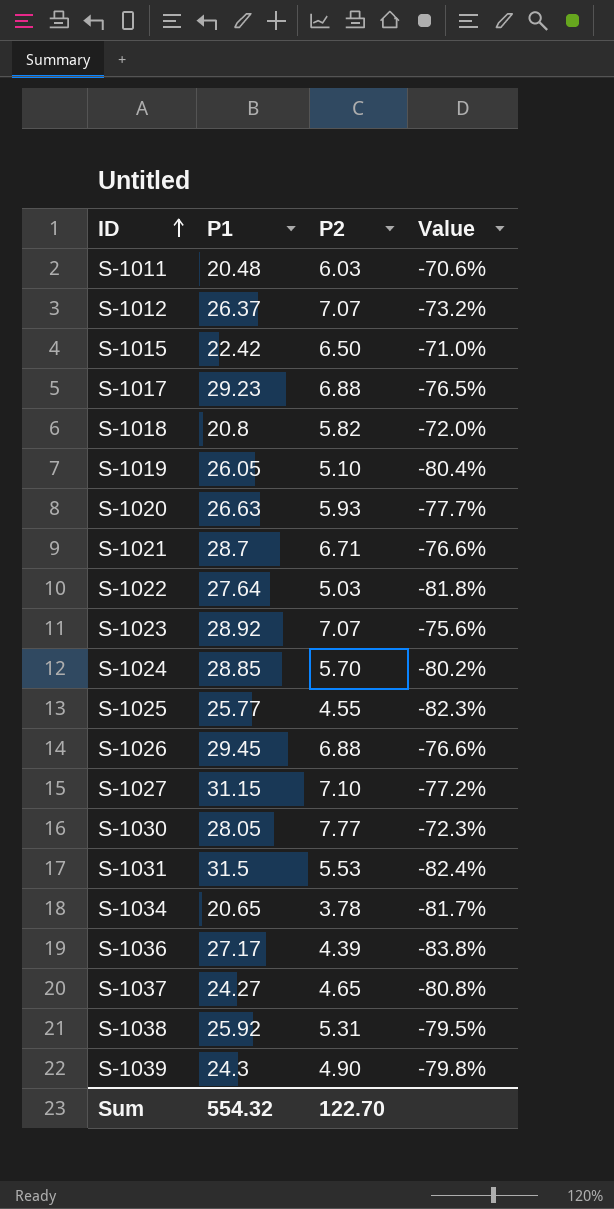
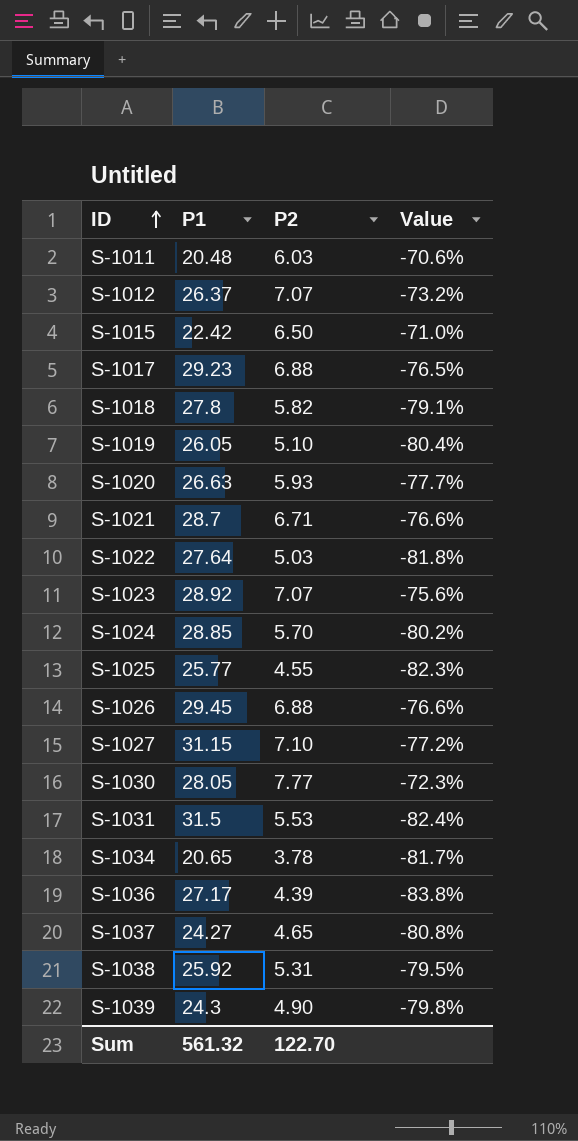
S-1018 | P1: 20.8 -> 27.8
S-1018 | Value: -72.0% -> -79.1%
Sum | P1: 554.32 -> 561.32

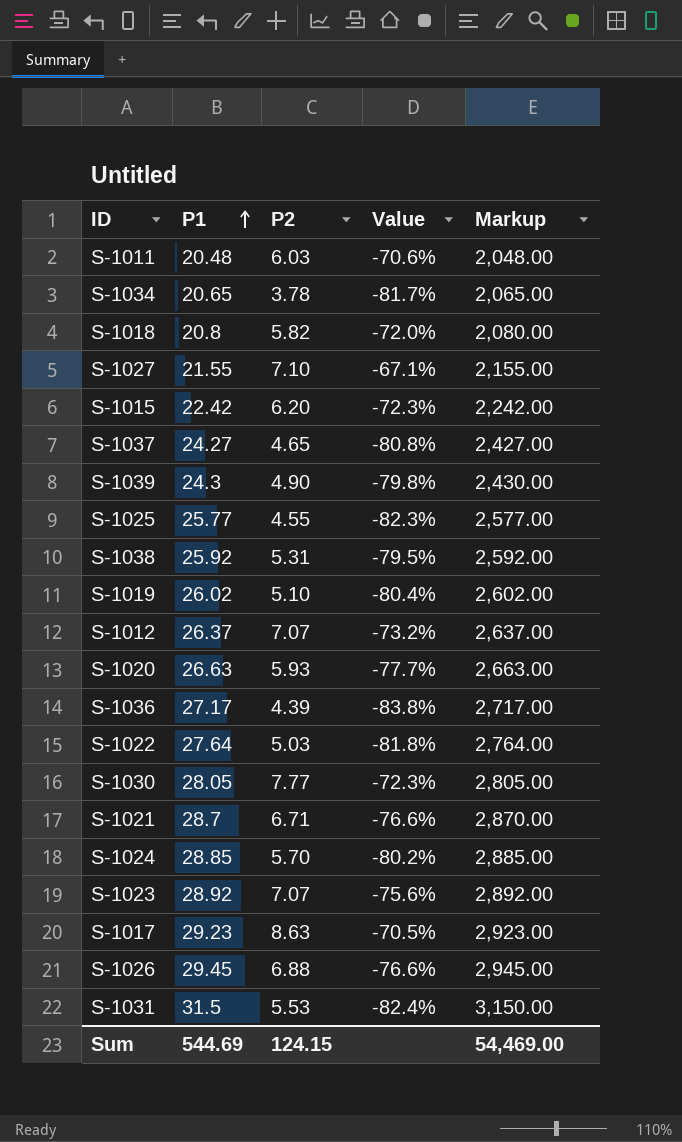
row order: ID ascending -> P1 ascending
column Markup | formula: none -> [P1] * 100
S-1018 | P1: 27.8 -> 20.8
S-1018 | Value: -79.1% -> -72.0%
S-1027 | P1: 31.15 -> 21.55
S-1027 | Value: -77.2% -> -67.1%
S-1015 | P2: 6.50 -> 6.20
S-1015 | Value: -71.0% -> -72.3%
S-1019 | P1: 26.05 -> 26.02
S-1017 | P2: 6.88 -> 8.63
S-1017 | Value: -76.5% -> -70.5%
Sum | P1: 561.32 -> 544.69
Sum | P2: 122.70 -> 124.15

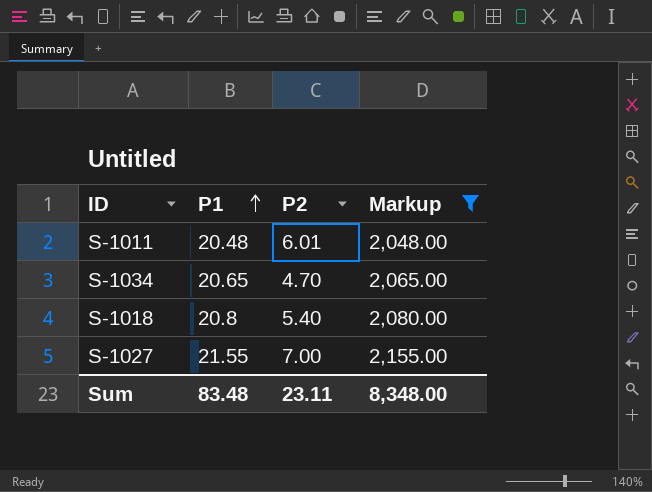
filter: none -> Markup <= 2,155.00
column Value | formula: ([P2] - [P1]) / [P1] -> none
S-1011 | P2: 6.03 -> 6.01
S-1034 | P2: 3.78 -> 4.70
S-1018 | P2: 5.82 -> 5.40
S-1027 | P2: 7.10 -> 7.00
Sum | P1: 544.69 -> 83.48
Sum | P2: 124.15 -> 23.11
Sum | Markup: 54,469.00 -> 8,348.00

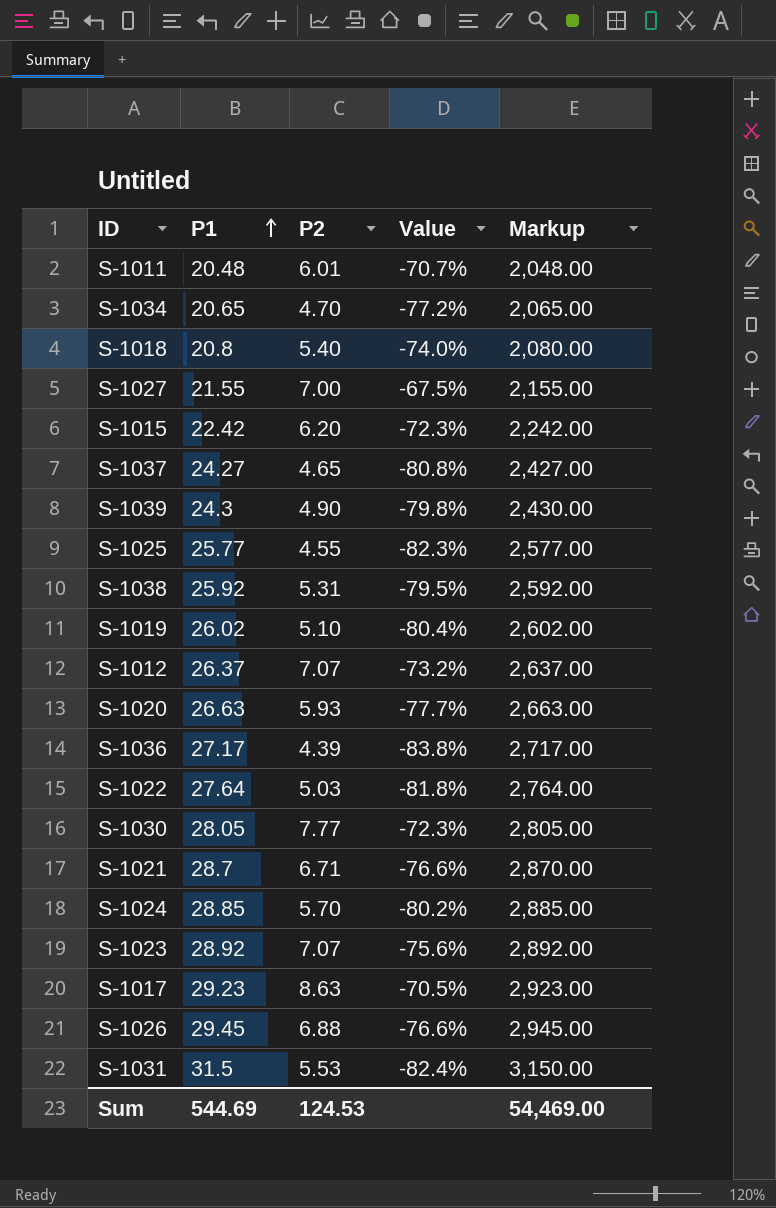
filter: Markup <= 2,155.00 -> none
column Value | formula: none -> ([P2] - [P1]) / [P1]
Sum | P1: 83.48 -> 544.69
Sum | P2: 23.11 -> 124.53
Sum | Markup: 8,348.00 -> 54,469.00

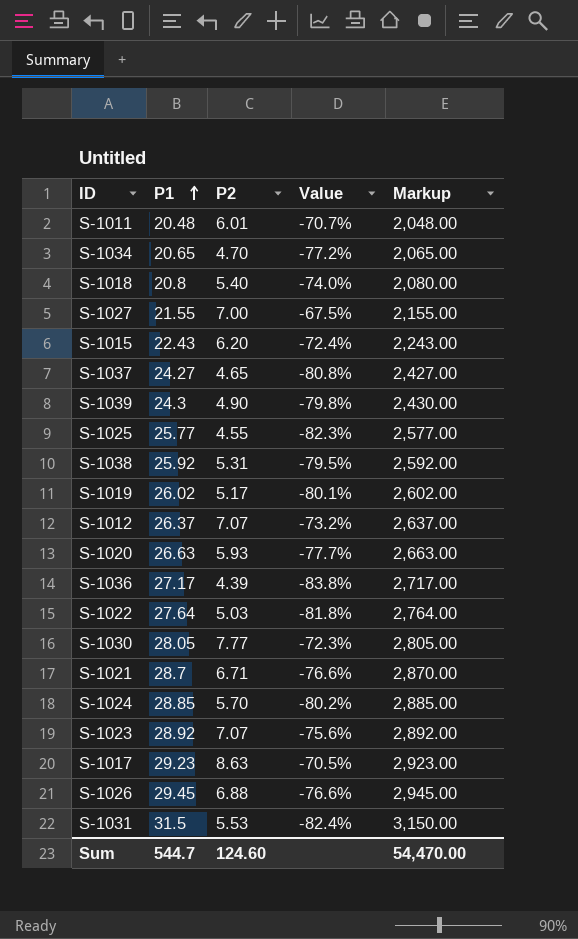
S-1015 | P1: 22.42 -> 22.43
S-1015 | Value: -72.3% -> -72.4%
S-1015 | Markup: 2,242.00 -> 2,243.00
S-1019 | P2: 5.10 -> 5.17
S-1019 | Value: -80.4% -> -80.1%
Sum | P1: 544.69 -> 544.7
Sum | P2: 124.53 -> 124.60
Sum | Markup: 54,469.00 -> 54,470.00

